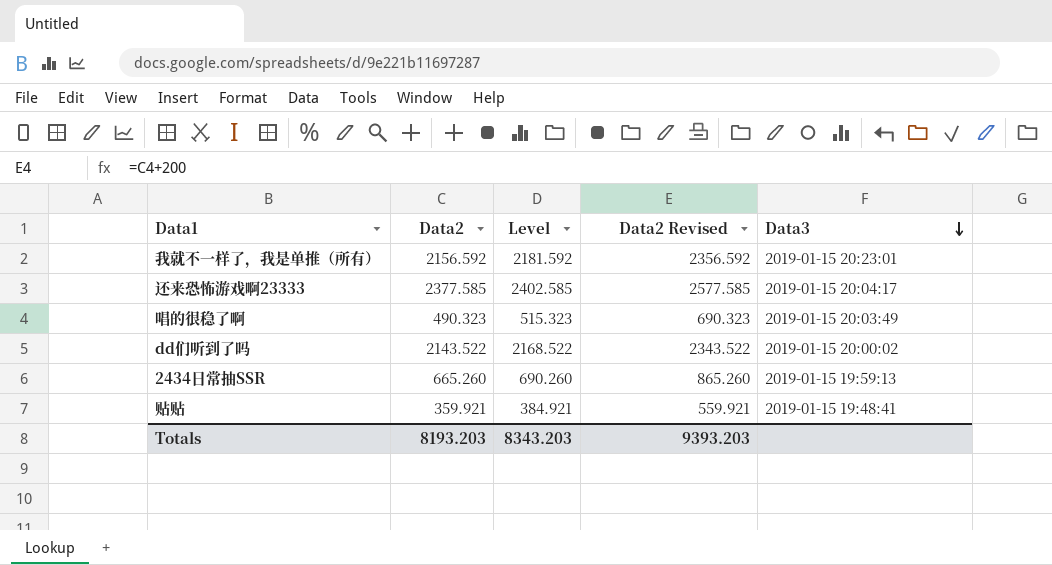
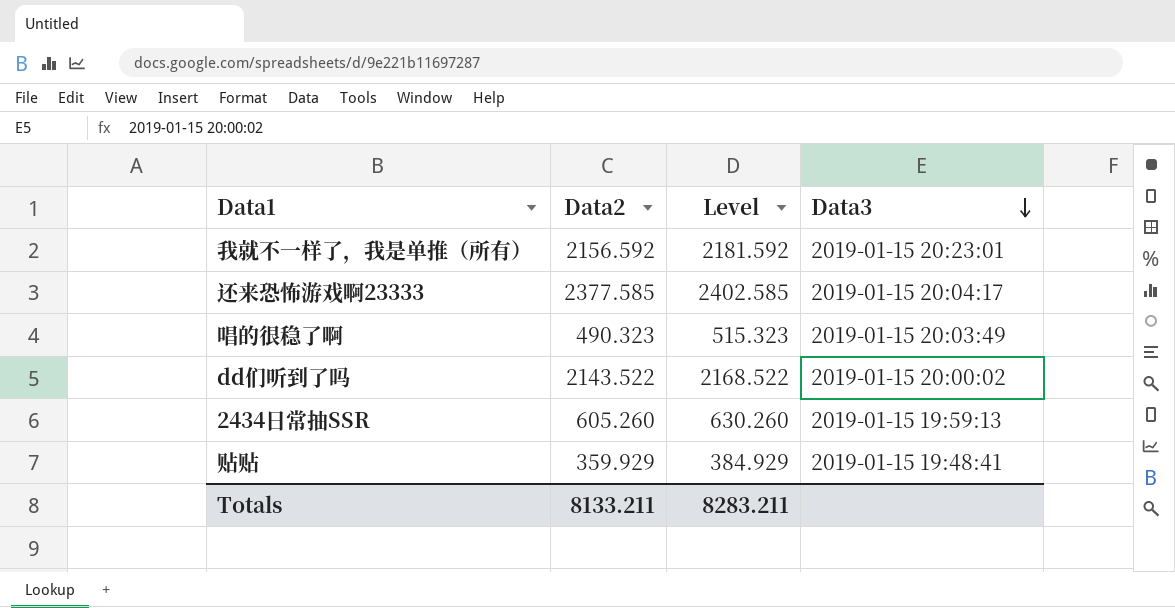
column Data2 Revised | formula: [Data2] + 200 -> none
2434日常抽SSR | Data2: 665.260 -> 605.260
2434日常抽SSR | Level: 690.260 -> 630.260
贴贴 | Data2: 359.921 -> 359.929
贴贴 | Level: 384.921 -> 384.929
Totals | Data2: 8193.203 -> 8133.211
Totals | Level: 8343.203 -> 8283.211

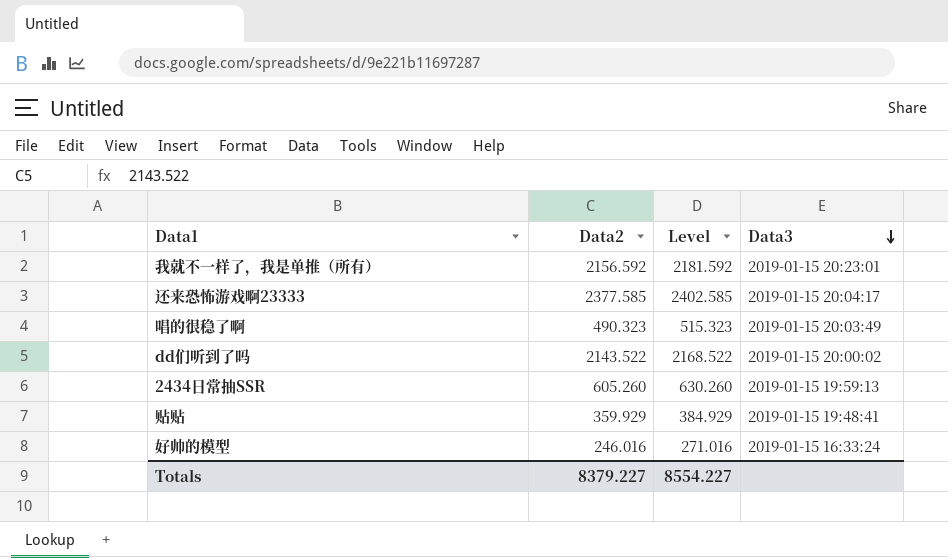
row 好帅的模型: none -> 246.016 | 271.016 | 2019-01-15 16:33:24
Totals | Data2: 8133.211 -> 8379.227
Totals | Level: 8283.211 -> 8554.227

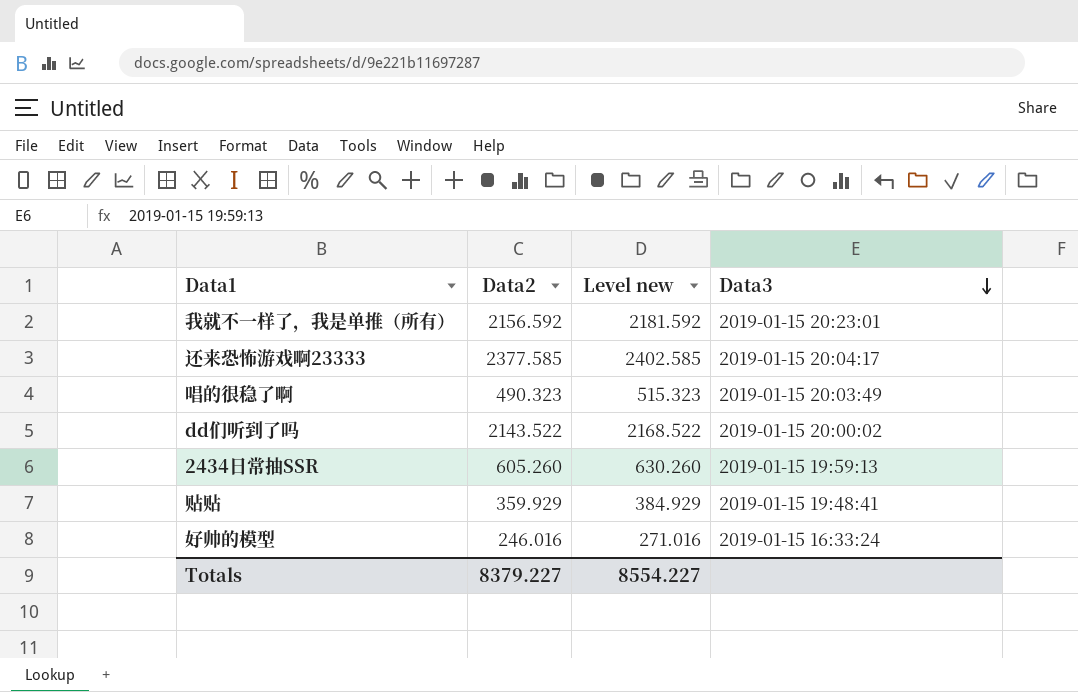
column name: Level -> Level new

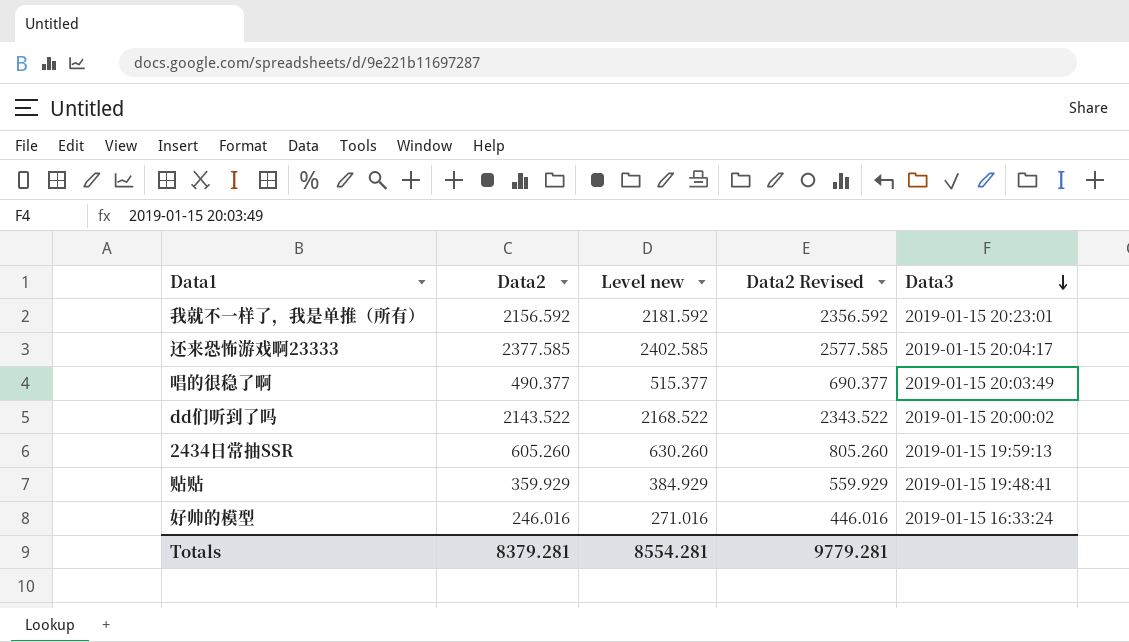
column Data2 Revised | formula: none -> [Data2] + 200
唱的很稳了啊 | Data2: 490.323 -> 490.377
唱的很稳了啊 | Level new: 515.323 -> 515.377
Totals | Data2: 8379.227 -> 8379.281
Totals | Level new: 8554.227 -> 8554.281

